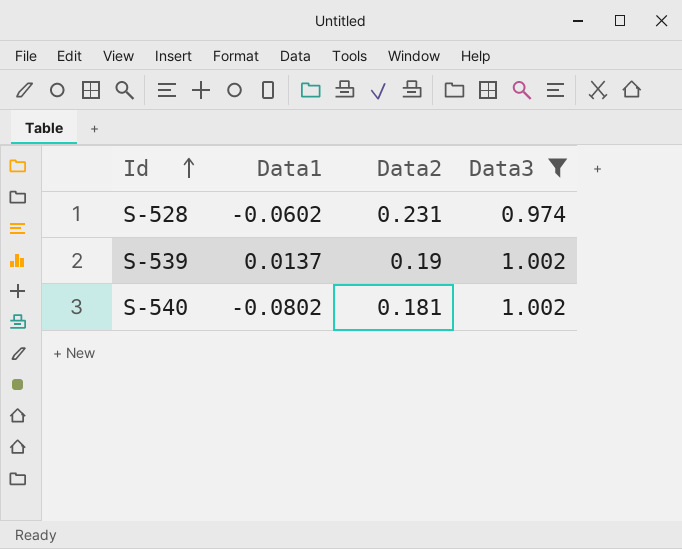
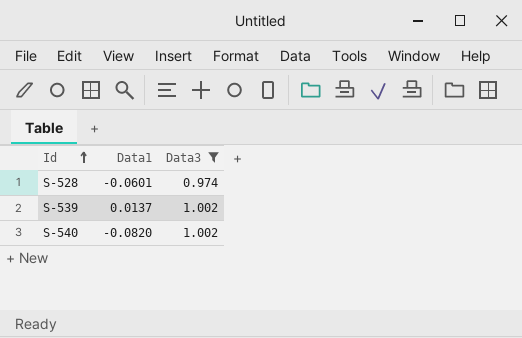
column Data2 | position: 3 -> none
S-528 | Data1: -0.0602 -> -0.0601
S-540 | Data1: -0.0802 -> -0.0820

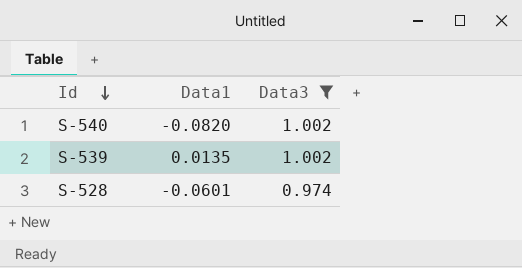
row order: Id ascending -> Id descending
S-539 | Data1: 0.0137 -> 0.0135

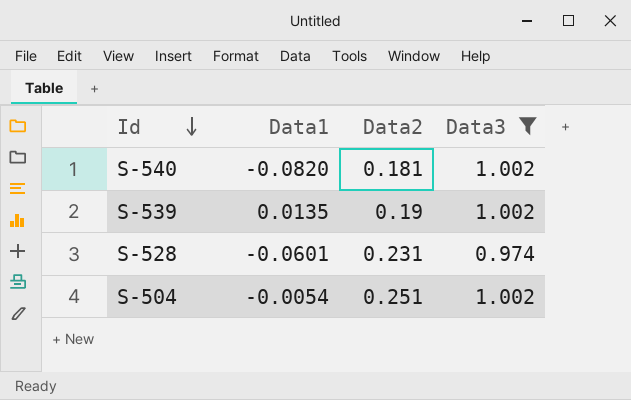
column Data2 | position: none -> 3
row S-504: none -> -0.0054 | 0.251 | 1.002

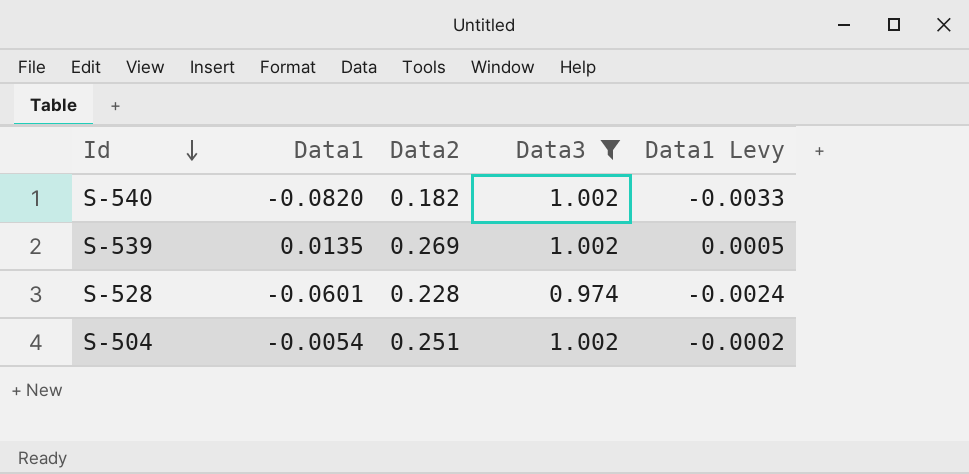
column Data1 Levy | formula: none -> [Data1] * 0.04
S-540 | Data2: 0.181 -> 0.182
S-539 | Data2: 0.19 -> 0.269
S-528 | Data2: 0.231 -> 0.228

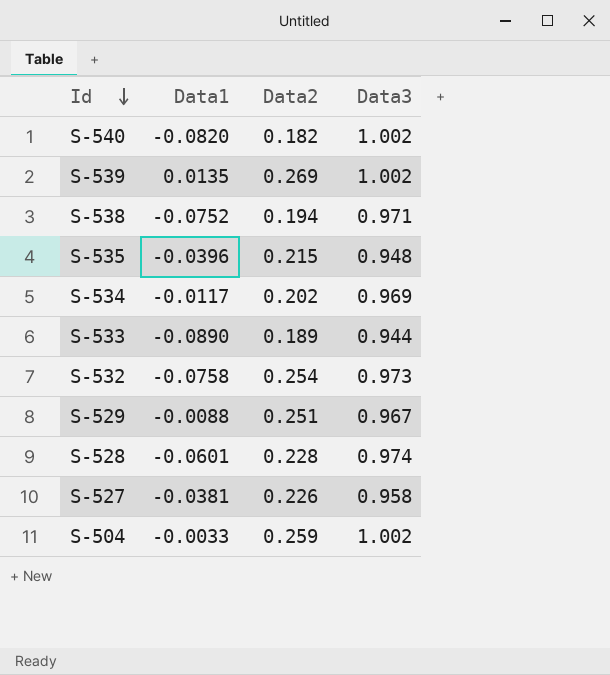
filter: Data3 >= 0.974 -> none
column Data1 Levy | formula: [Data1] * 0.04 -> none
S-504 | Data1: -0.0054 -> -0.0033
S-504 | Data2: 0.251 -> 0.259

